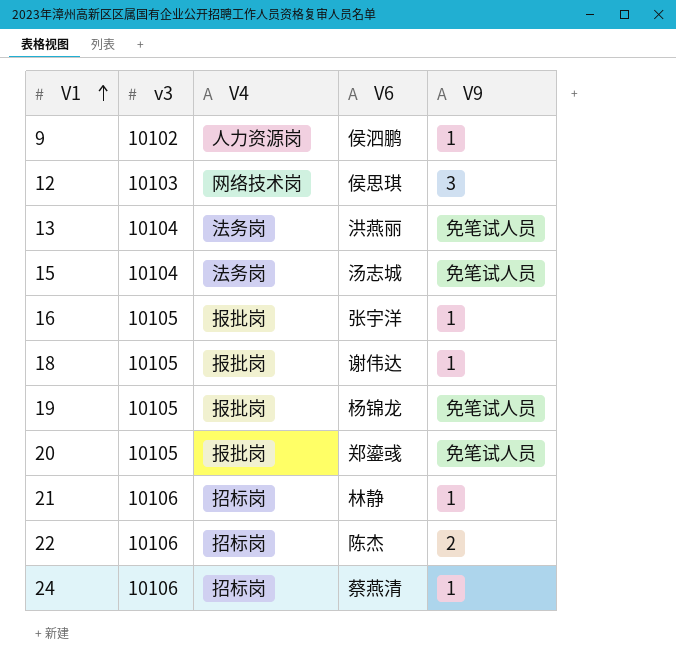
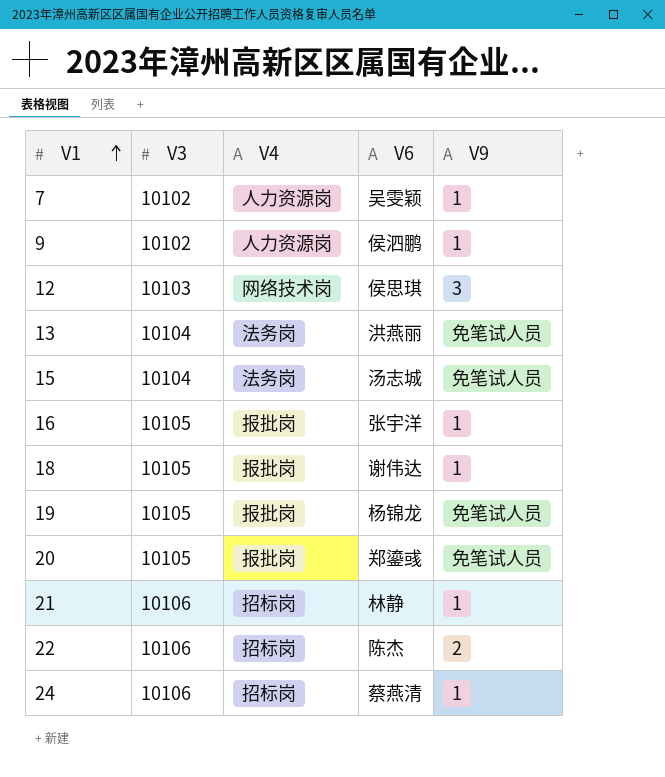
column name: v3 -> V3
row 7: none -> 10102 | 人力资源岗 | 吴雯颖 | 1

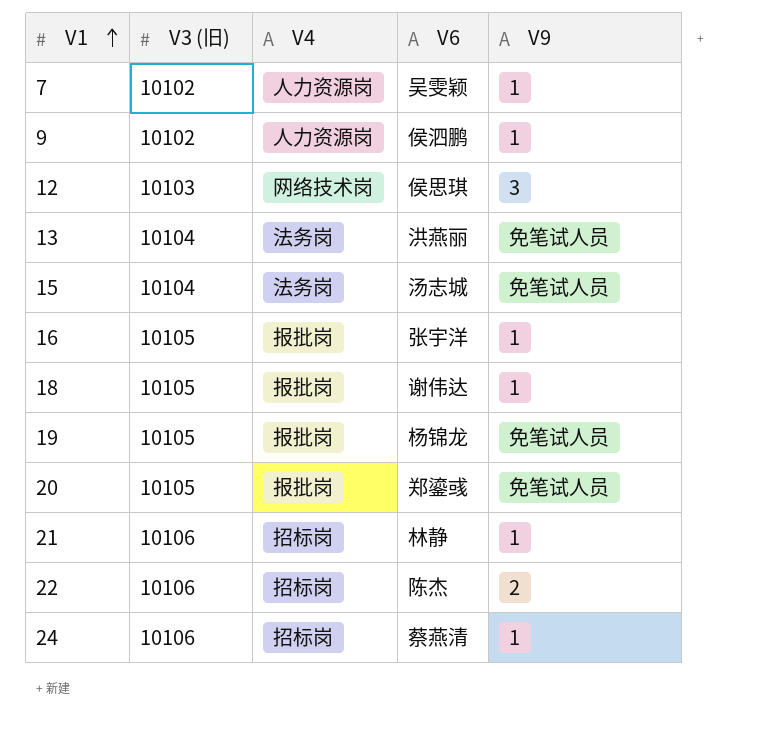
column name: V3 -> V3 (旧)

